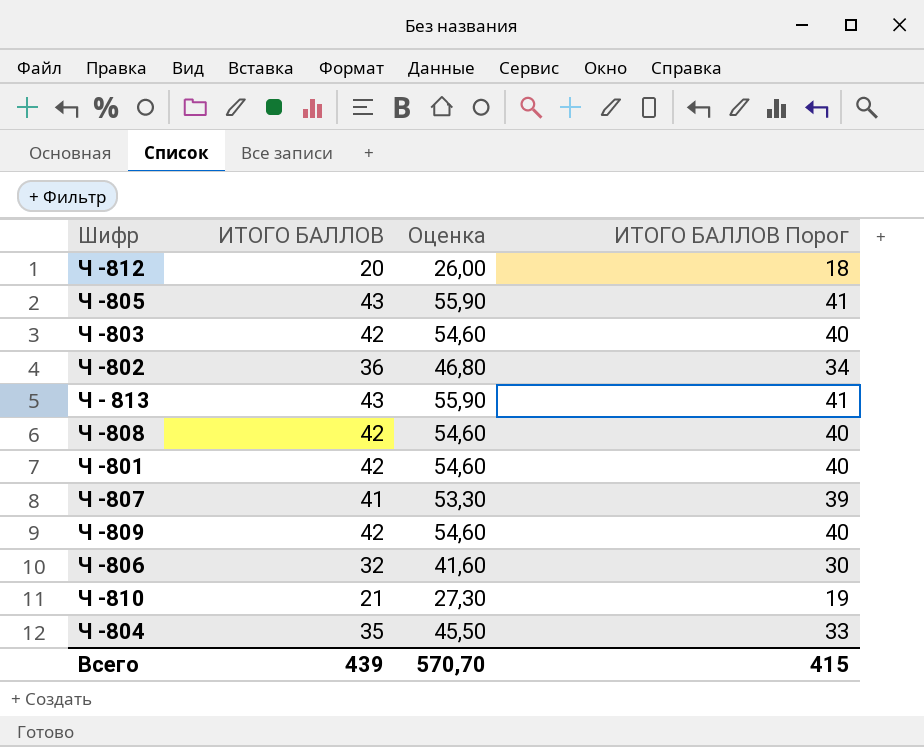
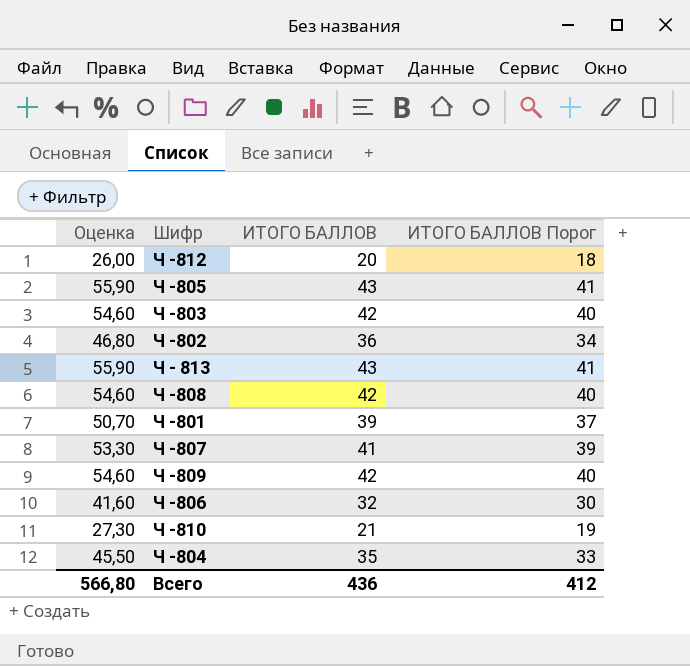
column Оценка | position: 3 -> 1
Ч -801 | Оценка: 54,60 -> 50,70
Ч -801 | ИТОГО БАЛЛОВ: 42 -> 39
Ч -801 | ИТОГО БАЛЛОВ Порог: 40 -> 37
Всего | Оценка: 570,70 -> 566,80
Всего | ИТОГО БАЛЛОВ: 439 -> 436
Всего | ИТОГО БАЛЛОВ Порог: 415 -> 412

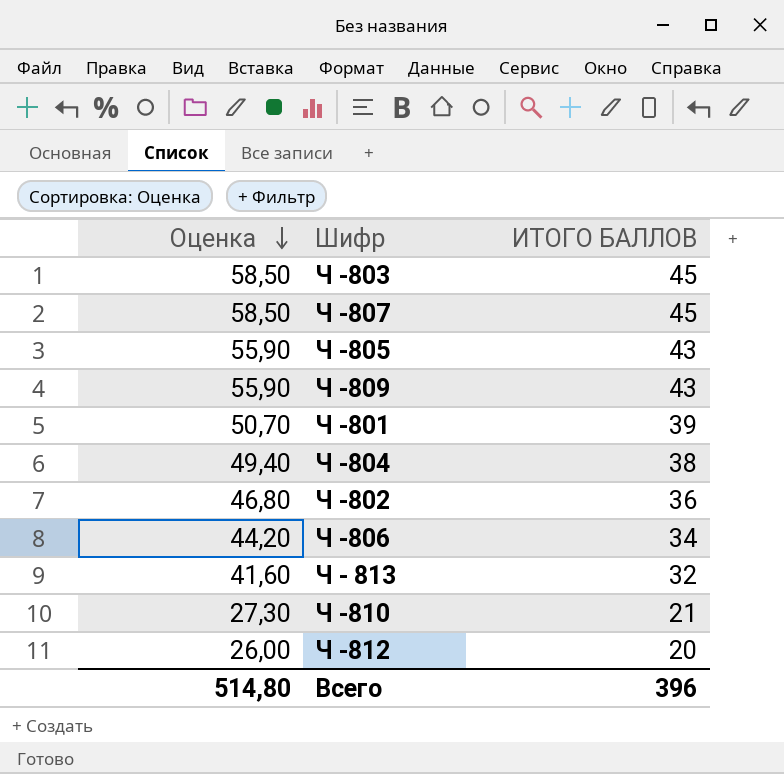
row order: none -> Оценка descending
column ИТОГО БАЛЛОВ Порог | formula: [ИТОГО БАЛЛОВ] - 2 -> none
row Ч -808: 54,60 | 42 | 40 -> none
Ч -803 | Оценка: 54,60 -> 58,50
Ч -803 | ИТОГО БАЛЛОВ: 42 -> 45
Ч -807 | Оценка: 53,30 -> 58,50
Ч -807 | ИТОГО БАЛЛОВ: 41 -> 45
Ч -809 | Оценка: 54,60 -> 55,90
Ч -809 | ИТОГО БАЛЛОВ: 42 -> 43
Ч -804 | Оценка: 45,50 -> 49,40
Ч -804 | ИТОГО БАЛЛОВ: 35 -> 38
Ч -806 | Оценка: 41,60 -> 44,20
Ч -806 | ИТОГО БАЛЛОВ: 32 -> 34
Ч - 813 | Оценка: 55,90 -> 41,60
Ч - 813 | ИТОГО БАЛЛОВ: 43 -> 32
Всего | Оценка: 566,80 -> 514,80
Всего | ИТОГО БАЛЛОВ: 436 -> 396

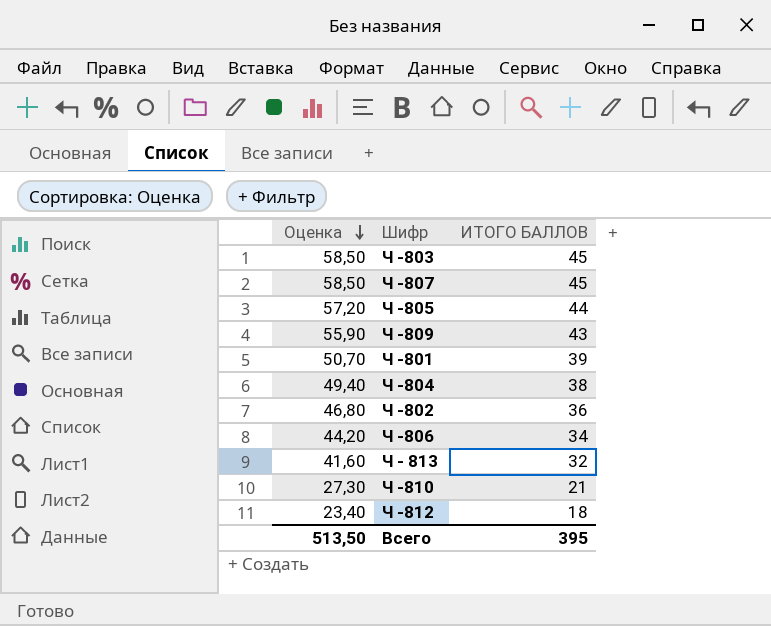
Ч -805 | Оценка: 55,90 -> 57,20
Ч -805 | ИТОГО БАЛЛОВ: 43 -> 44
Ч -812 | Оценка: 26,00 -> 23,40
Ч -812 | ИТОГО БАЛЛОВ: 20 -> 18
Всего | Оценка: 514,80 -> 513,50
Всего | ИТОГО БАЛЛОВ: 396 -> 395

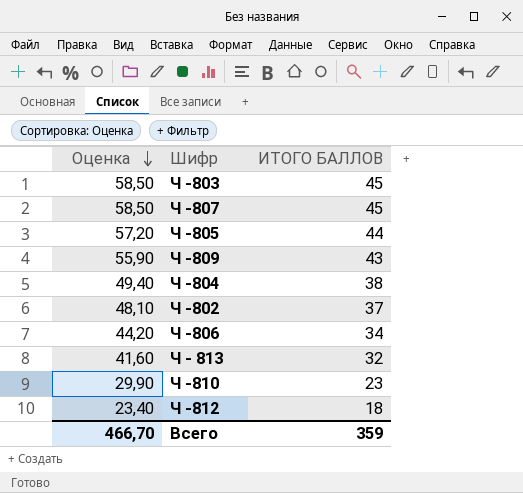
row Ч -801: 50,70 | 39 -> none
Ч -802 | Оценка: 46,80 -> 48,10
Ч -802 | ИТОГО БАЛЛОВ: 36 -> 37
Ч -810 | Оценка: 27,30 -> 29,90
Ч -810 | ИТОГО БАЛЛОВ: 21 -> 23
Всего | Оценка: 513,50 -> 466,70
Всего | ИТОГО БАЛЛОВ: 395 -> 359

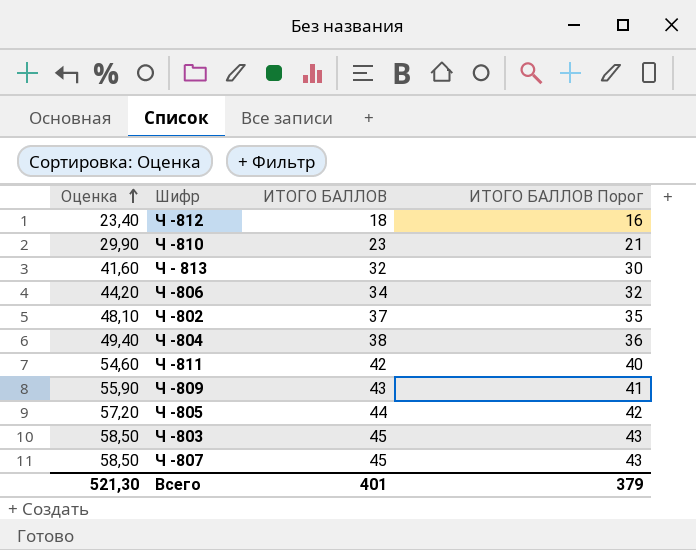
row order: Оценка descending -> Оценка ascending
column ИТОГО БАЛЛОВ Порог | formula: none -> [ИТОГО БАЛЛОВ] - 2
row Ч -811: none -> 54,60 | 42 | 40
Всего | Оценка: 466,70 -> 521,30
Всего | ИТОГО БАЛЛОВ: 359 -> 401

